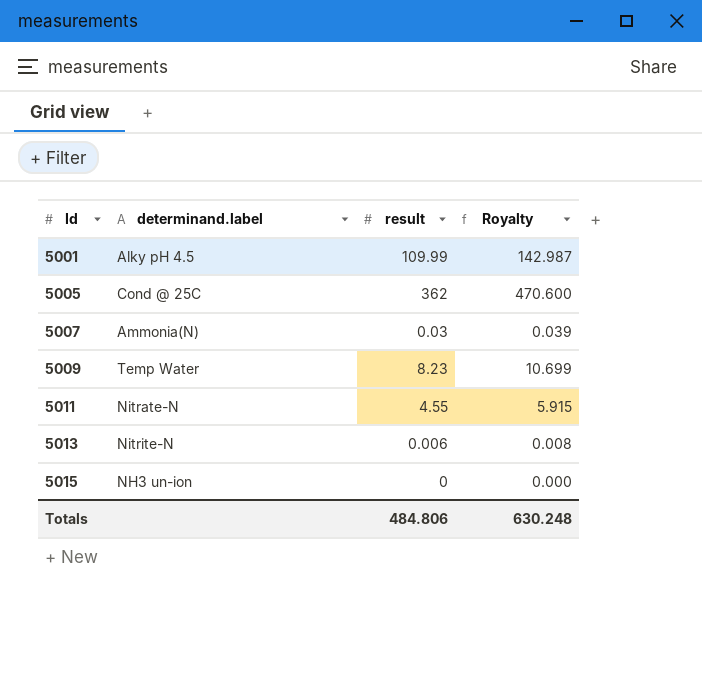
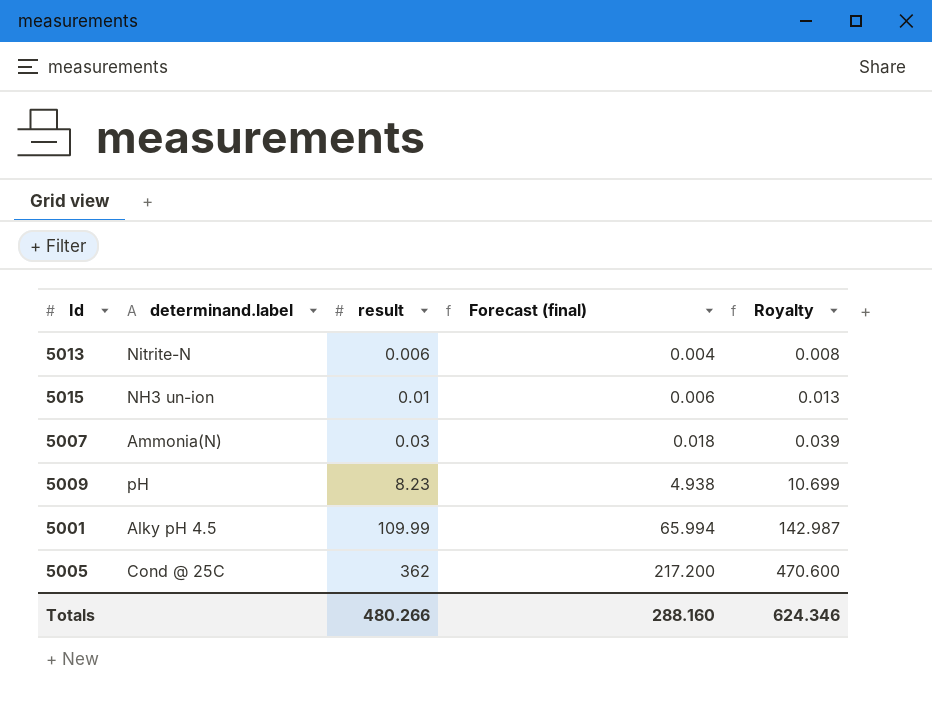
row order: Id ascending -> result ascending
column Forecast (final) | formula: none -> [result] * 0.6
row 5011: Nitrate-N | 4.55 | 5.915 -> none
5015 | result: 0 -> 0.01
5015 | Royalty: 0.000 -> 0.013
5009 | determinand.label: Temp Water -> pH
Totals | result: 484.806 -> 480.266
Totals | Royalty: 630.248 -> 624.346

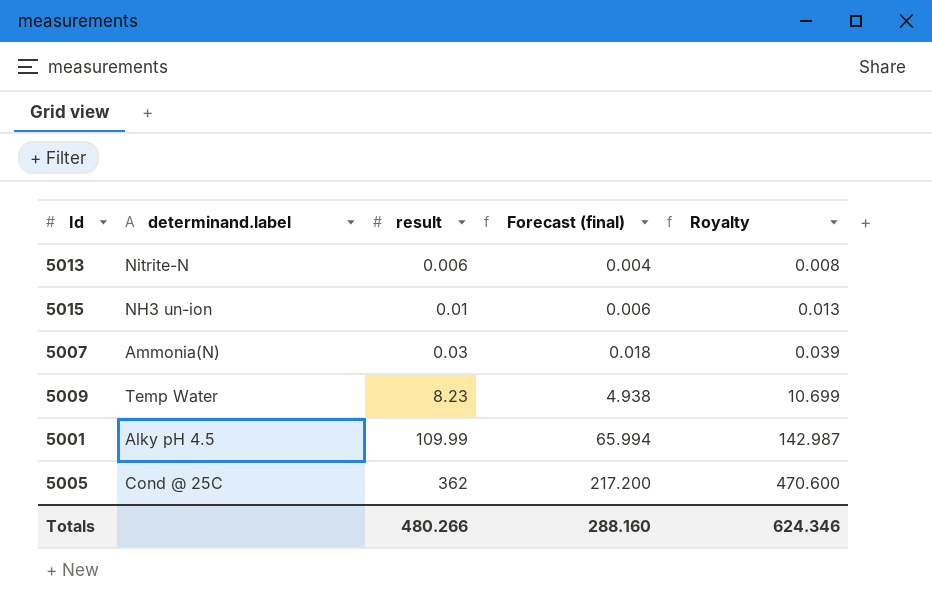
5009 | determinand.label: pH -> Temp Water

